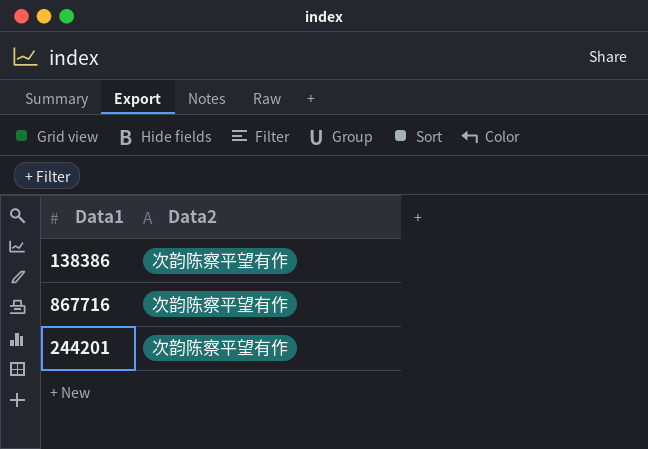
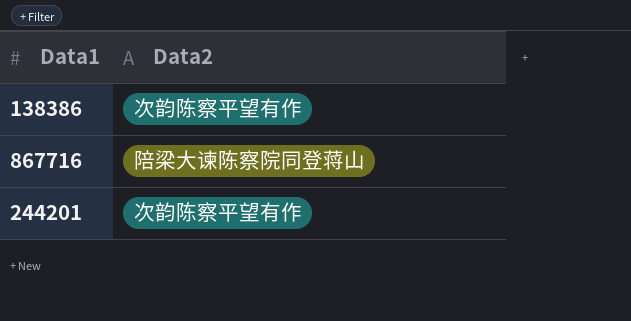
867716 | Data2: 次韵陈察平望有作 -> 陪梁大谏陈察院同登蒋山

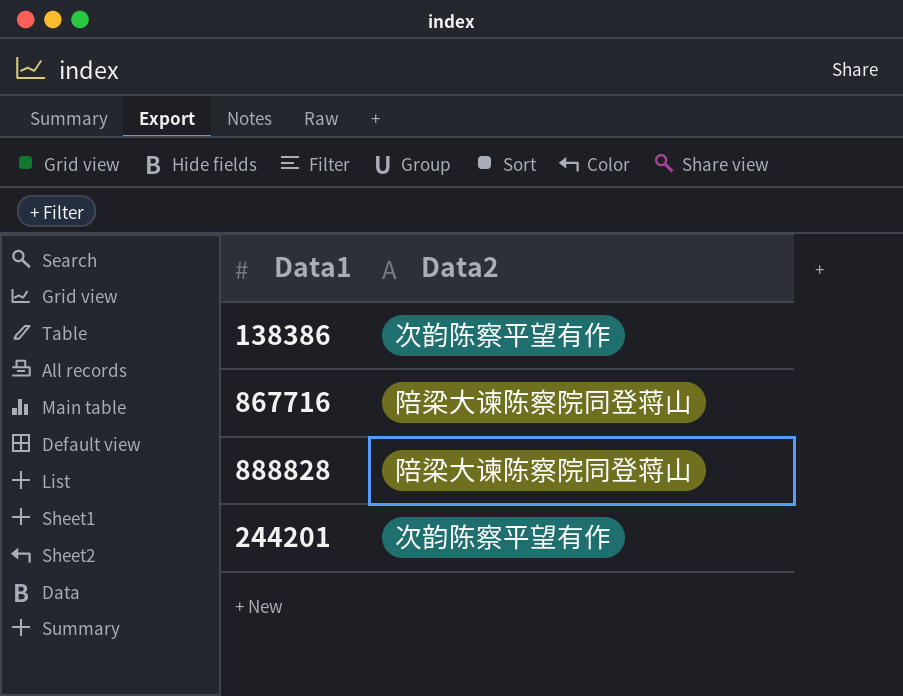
row 888828: none -> 陪梁大谏陈察院同登蒋山

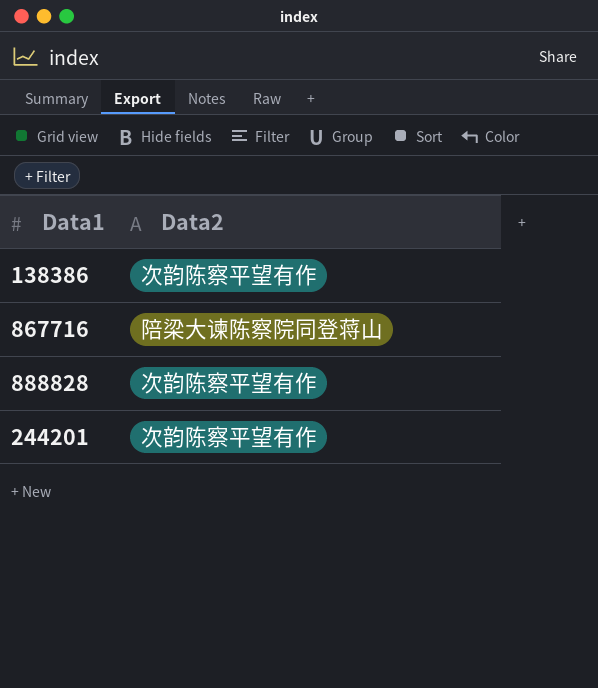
888828 | Data2: 陪梁大谏陈察院同登蒋山 -> 次韵陈察平望有作

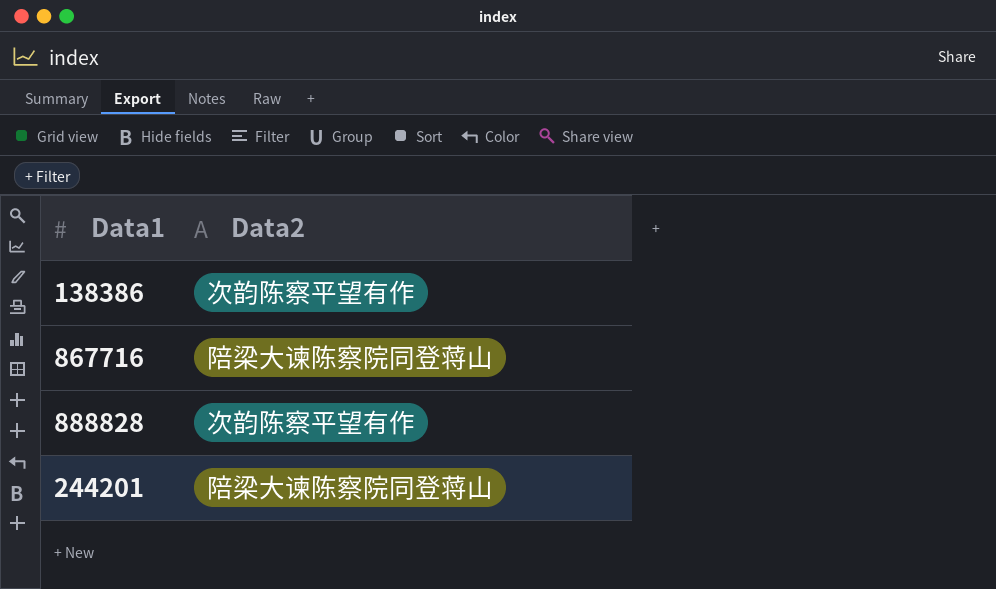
244201 | Data2: 次韵陈察平望有作 -> 陪梁大谏陈察院同登蒋山

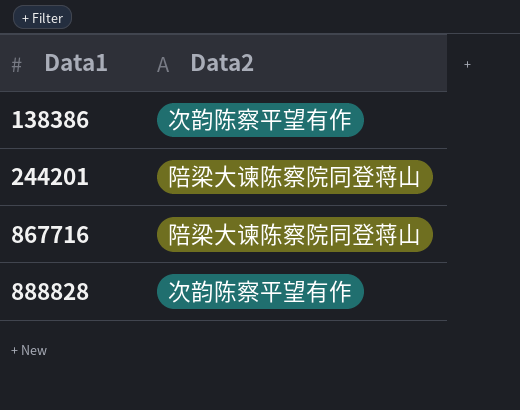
row order: none -> Data1 ascending

